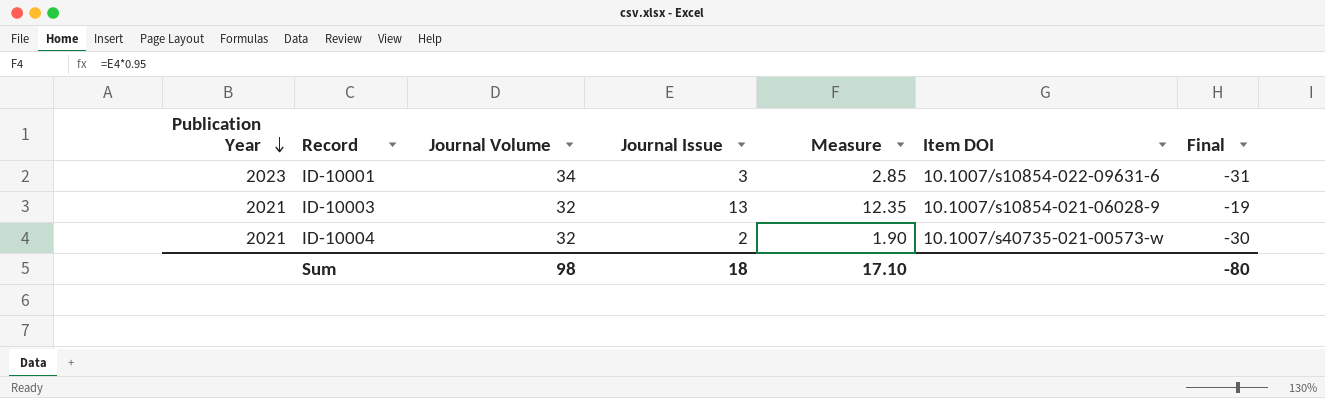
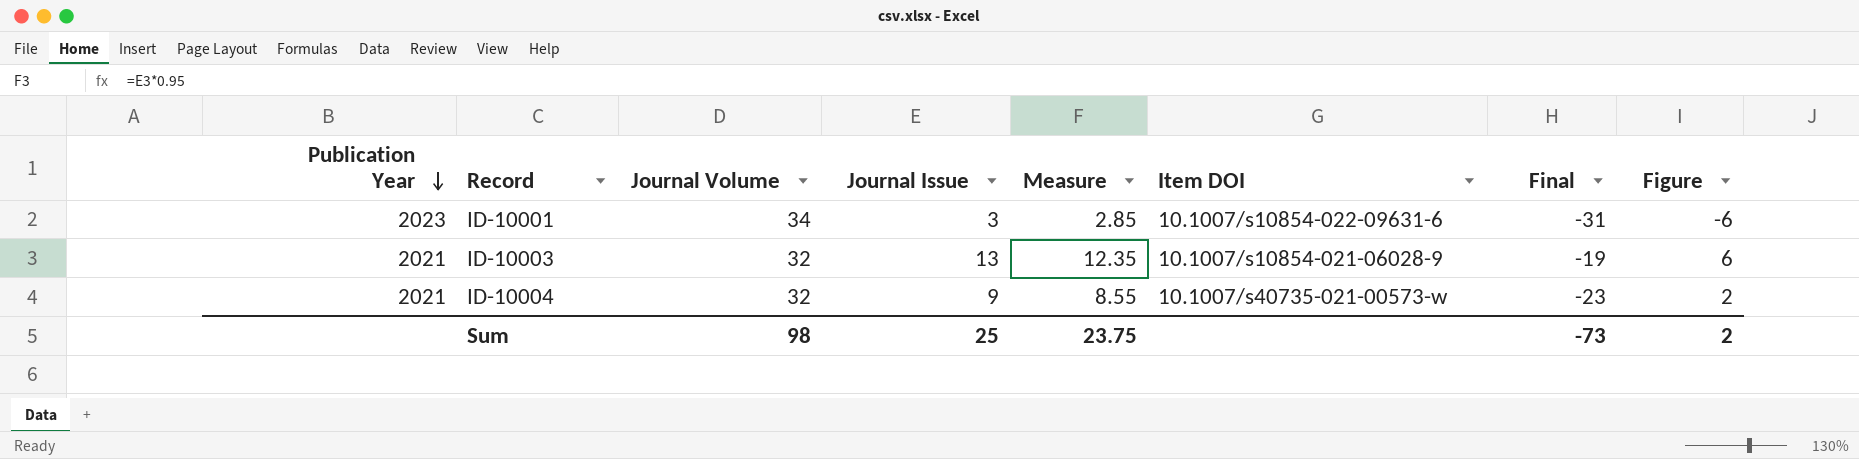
column Figure | formula: none -> [Final] + 25
ID-10004 | Journal Issue: 2 -> 9
ID-10004 | Measure: 1.90 -> 8.55
ID-10004 | Final: -30 -> -23
Sum | Journal Issue: 18 -> 25
Sum | Measure: 17.10 -> 23.75
Sum | Final: -80 -> -73

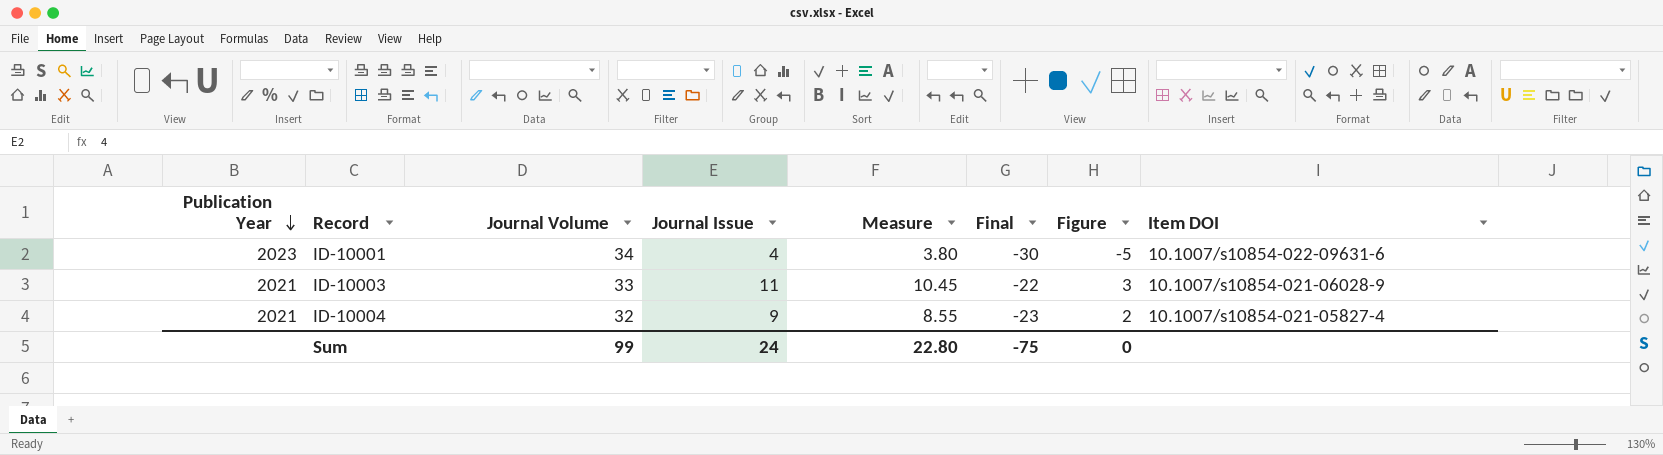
column Item DOI | position: 6 -> 8
ID-10001 | Journal Issue: 3 -> 4
ID-10001 | Measure: 2.85 -> 3.80
ID-10001 | Final: -31 -> -30
ID-10001 | Figure: -6 -> -5
ID-10003 | Journal Volume: 32 -> 33
ID-10003 | Journal Issue: 13 -> 11
ID-10003 | Measure: 12.35 -> 10.45
ID-10003 | Final: -19 -> -22
ID-10003 | Figure: 6 -> 3
ID-10004 | Item DOI: 10.1007/s40735-021-00573-w -> 10.1007/s10854-021-05827-4
Sum | Journal Volume: 98 -> 99
Sum | Journal Issue: 25 -> 24
Sum | Measure: 23.75 -> 22.80
Sum | Final: -73 -> -75
Sum | Figure: 2 -> 0

